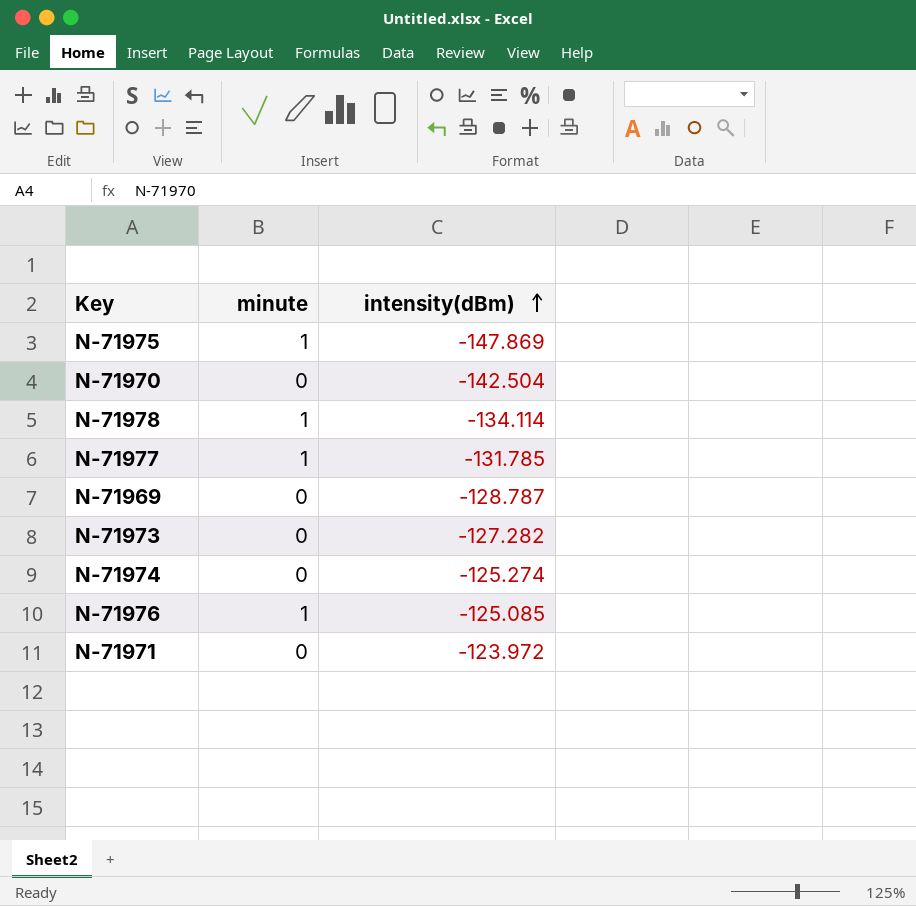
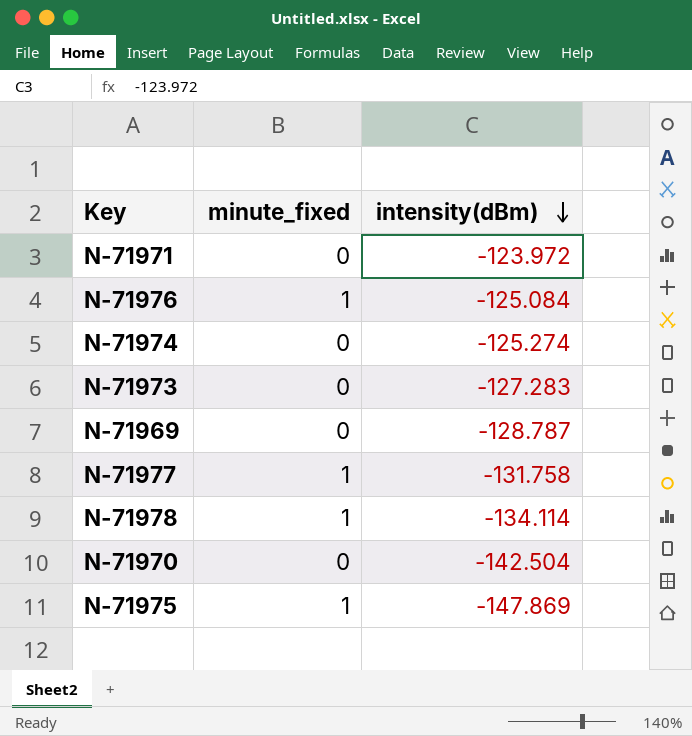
row order: intensity(dBm) ascending -> intensity(dBm) descending
column name: minute -> minute_fixed
N-71976 | intensity(dBm): -125.085 -> -125.084
N-71973 | intensity(dBm): -127.282 -> -127.283
N-71977 | intensity(dBm): -131.785 -> -131.758

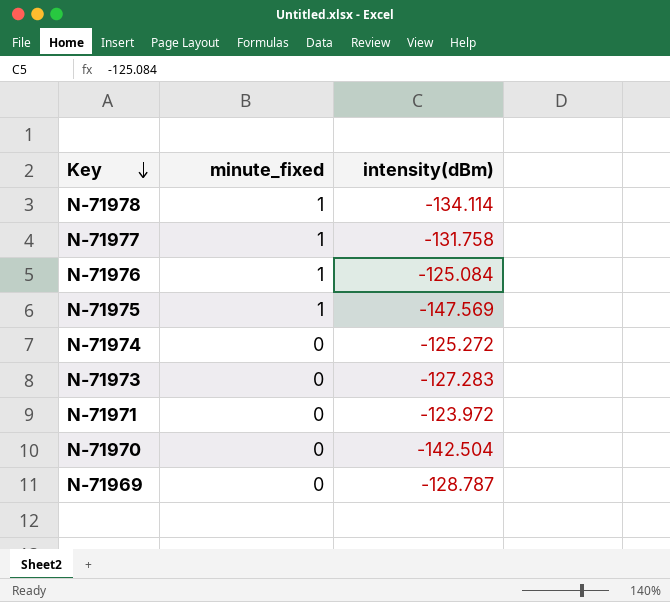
row order: intensity(dBm) descending -> Key descending
N-71975 | intensity(dBm): -147.869 -> -147.569
N-71974 | intensity(dBm): -125.274 -> -125.272

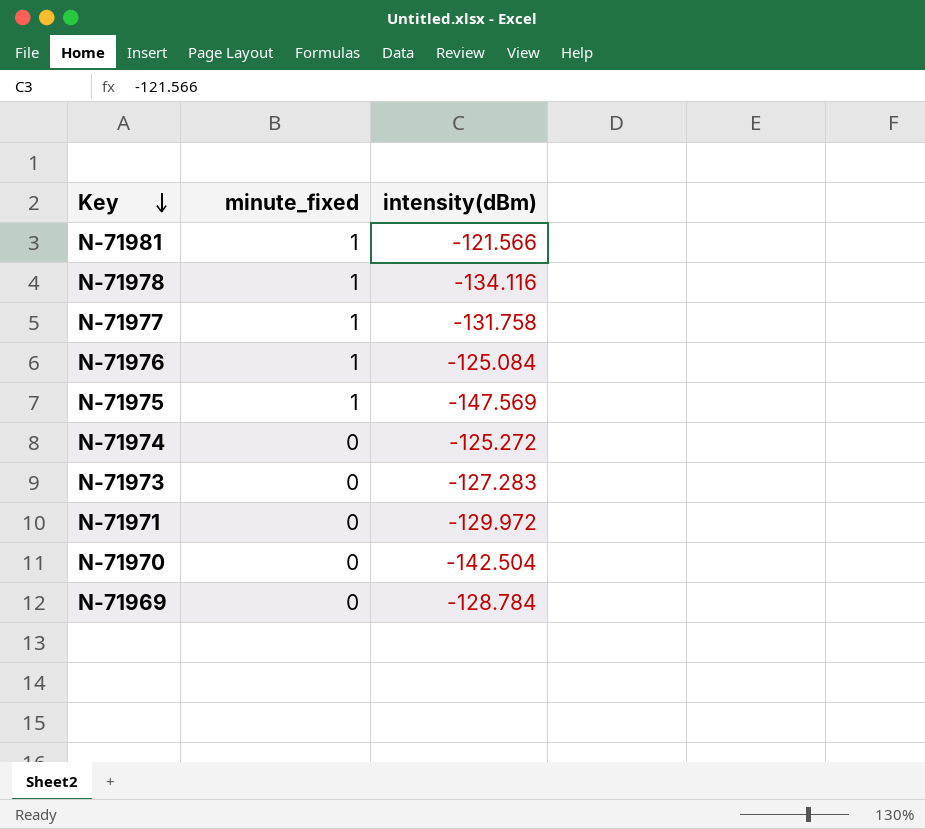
row N-71981: none -> 1 | -121.566
N-71978 | intensity(dBm): -134.114 -> -134.116
N-71971 | intensity(dBm): -123.972 -> -129.972
N-71969 | intensity(dBm): -128.787 -> -128.784

